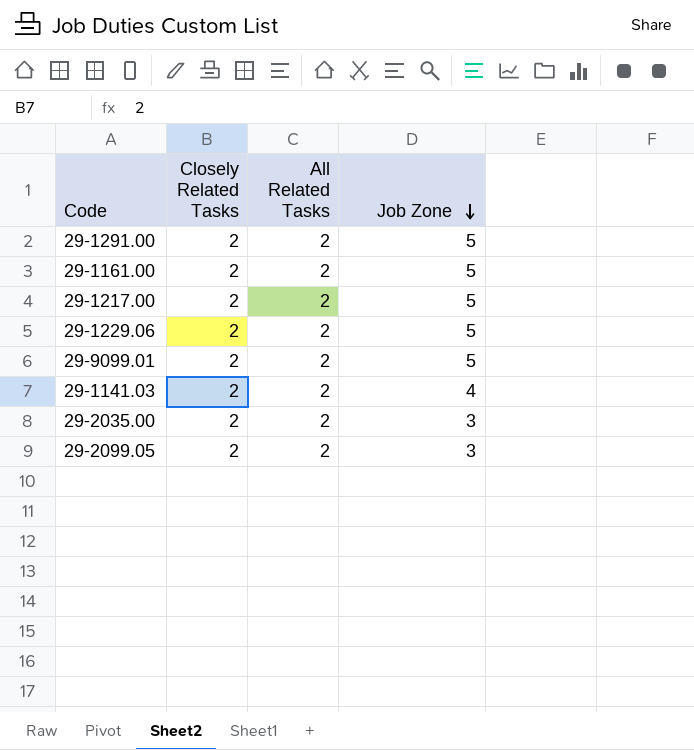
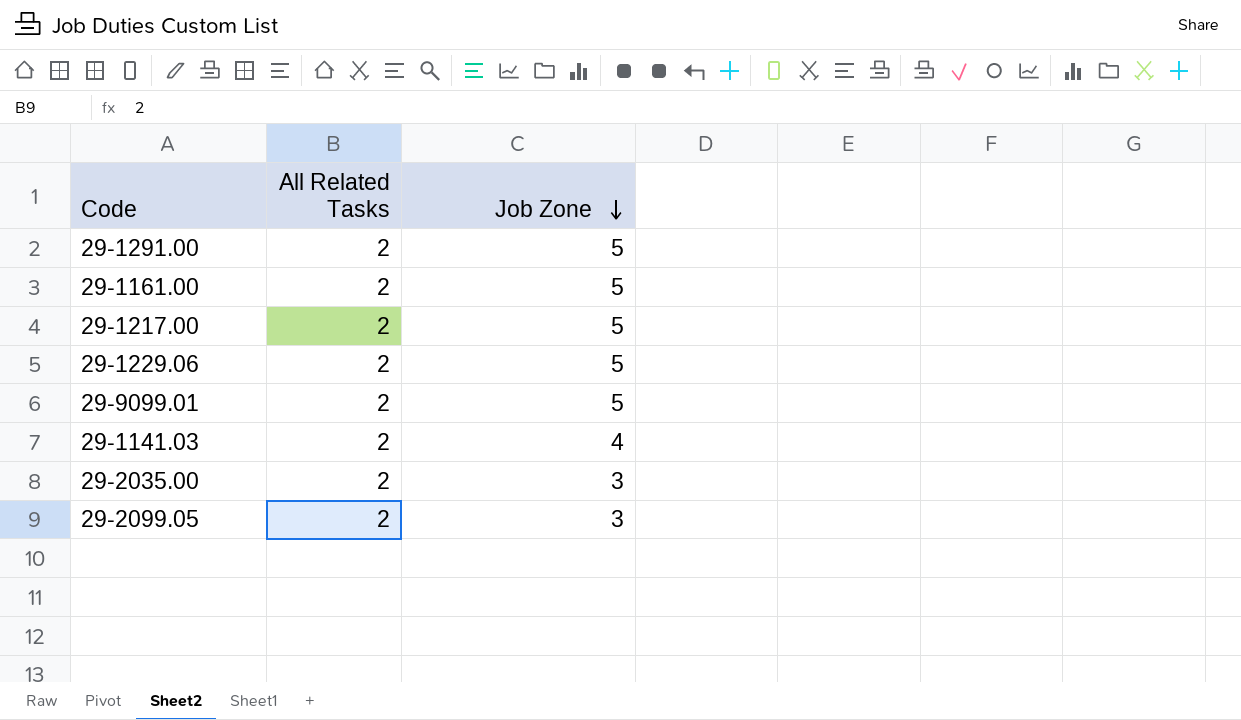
column Closely Related Tasks | position: 2 -> none

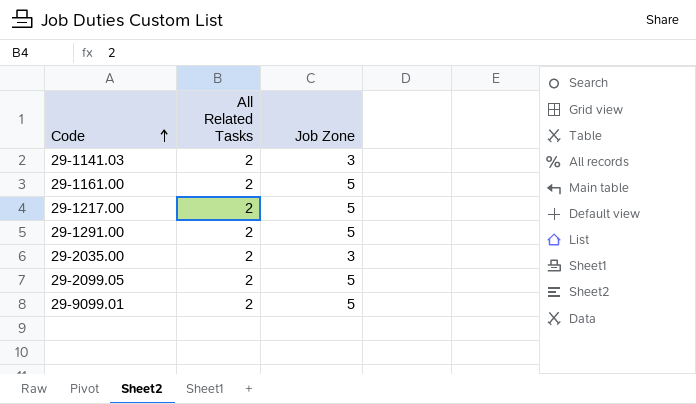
row order: Job Zone descending -> Code ascending
row 29-1229.06: 2 | 5 -> none
29-1141.03 | Job Zone: 4 -> 3
29-2099.05 | Job Zone: 3 -> 5

